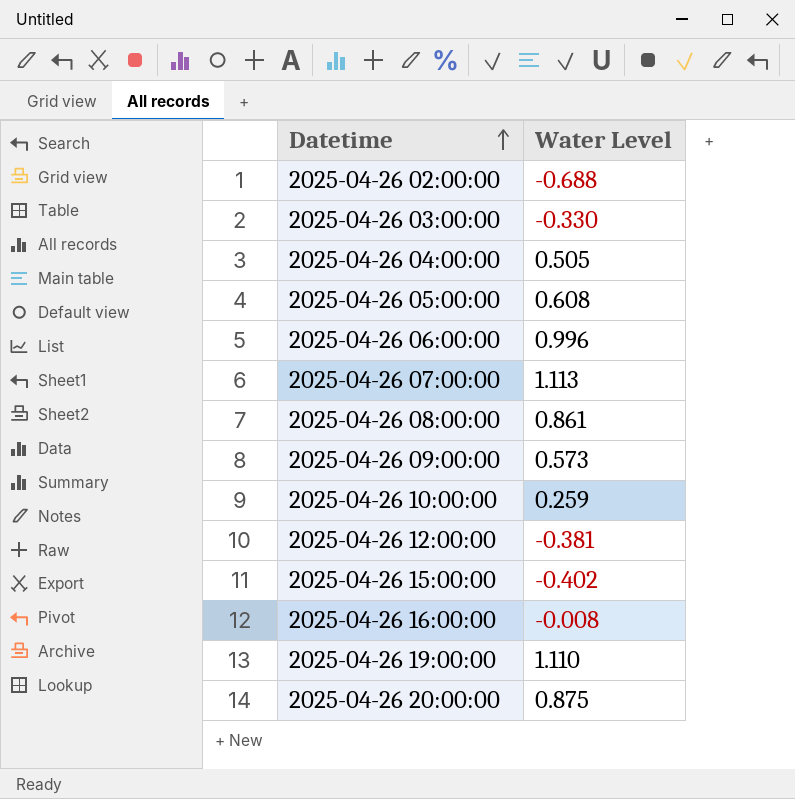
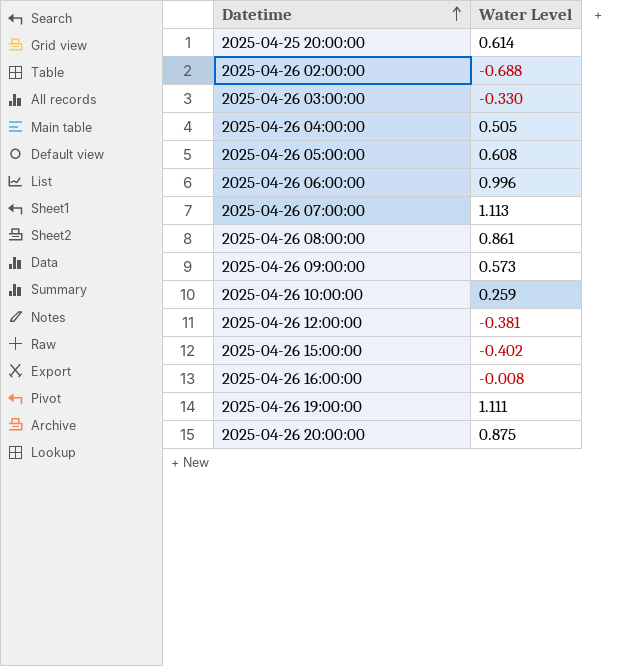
row 2025-04-25 20:00:00: none -> 0.614
2025-04-26 19:00:00 | Water Level: 1.110 -> 1.111

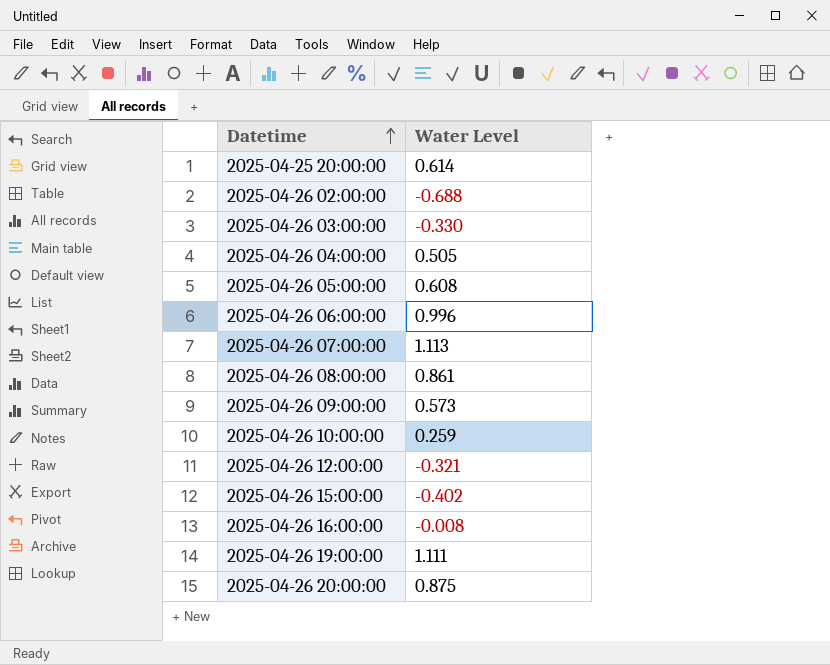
2025-04-26 12:00:00 | Water Level: -0.381 -> -0.321

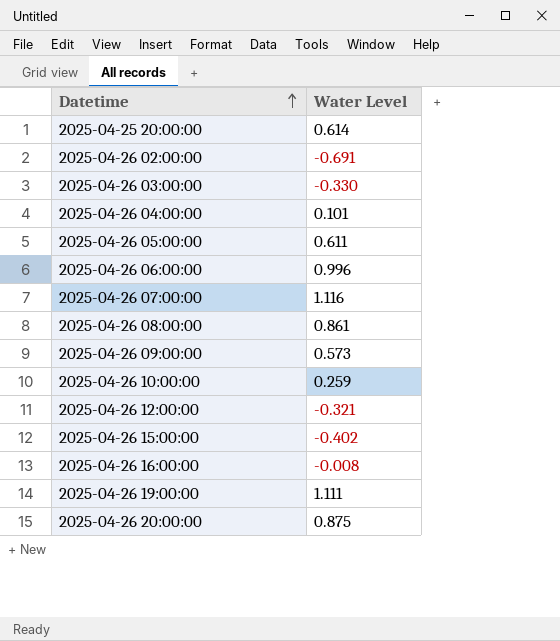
2025-04-26 02:00:00 | Water Level: -0.688 -> -0.691
2025-04-26 04:00:00 | Water Level: 0.505 -> 0.101
2025-04-26 05:00:00 | Water Level: 0.608 -> 0.611
2025-04-26 07:00:00 | Water Level: 1.113 -> 1.116

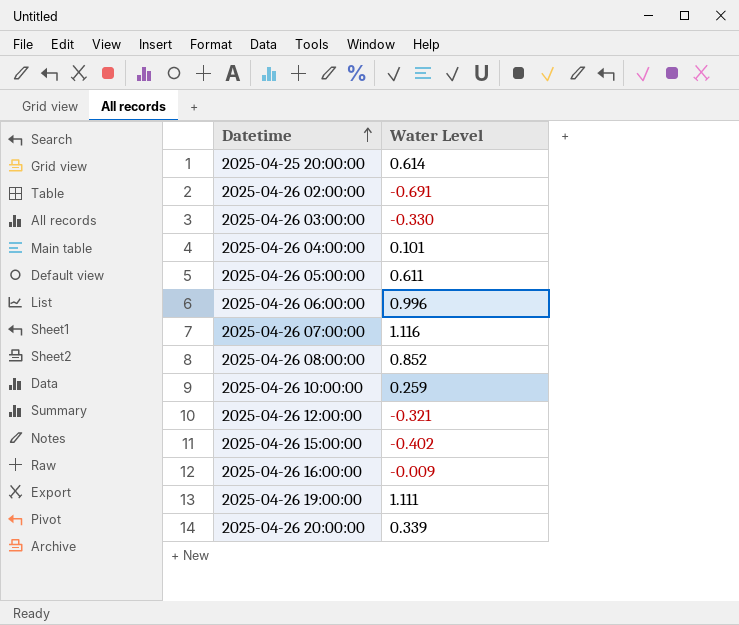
row 2025-04-26 09:00:00: 0.573 -> none
2025-04-26 08:00:00 | Water Level: 0.861 -> 0.852
2025-04-26 16:00:00 | Water Level: -0.008 -> -0.009
2025-04-26 20:00:00 | Water Level: 0.875 -> 0.339

